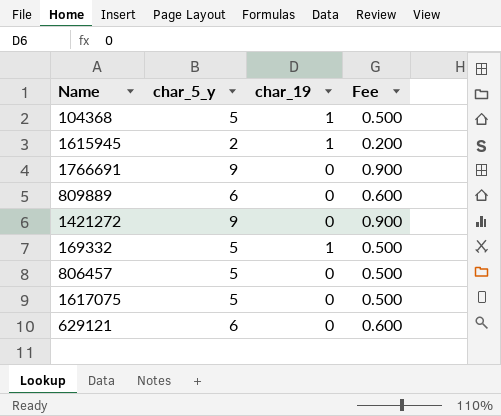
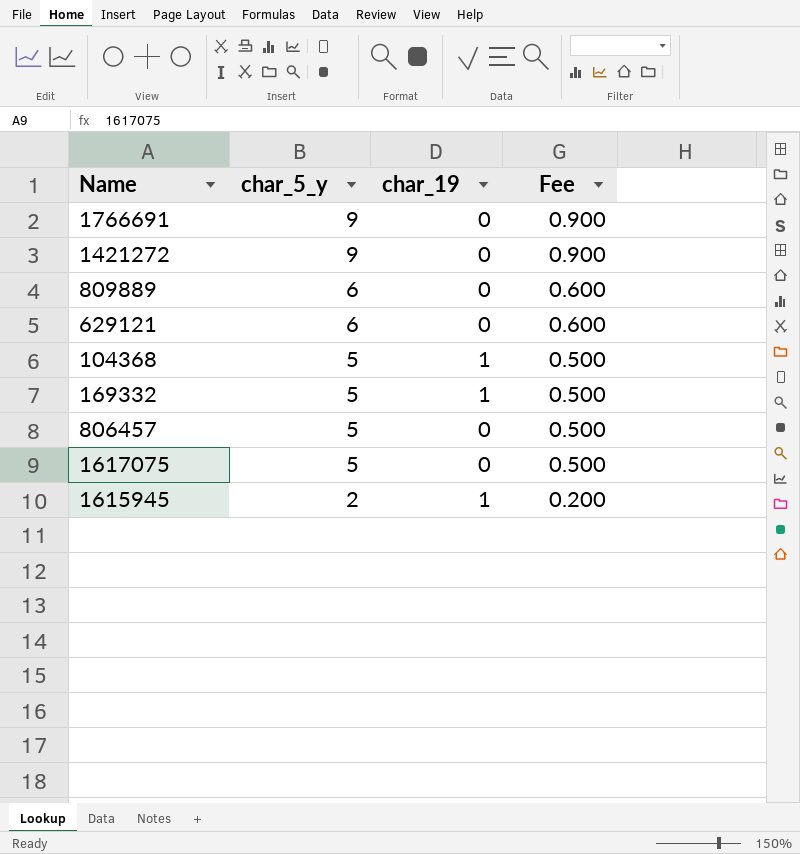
row order: none -> char_5_y descending

